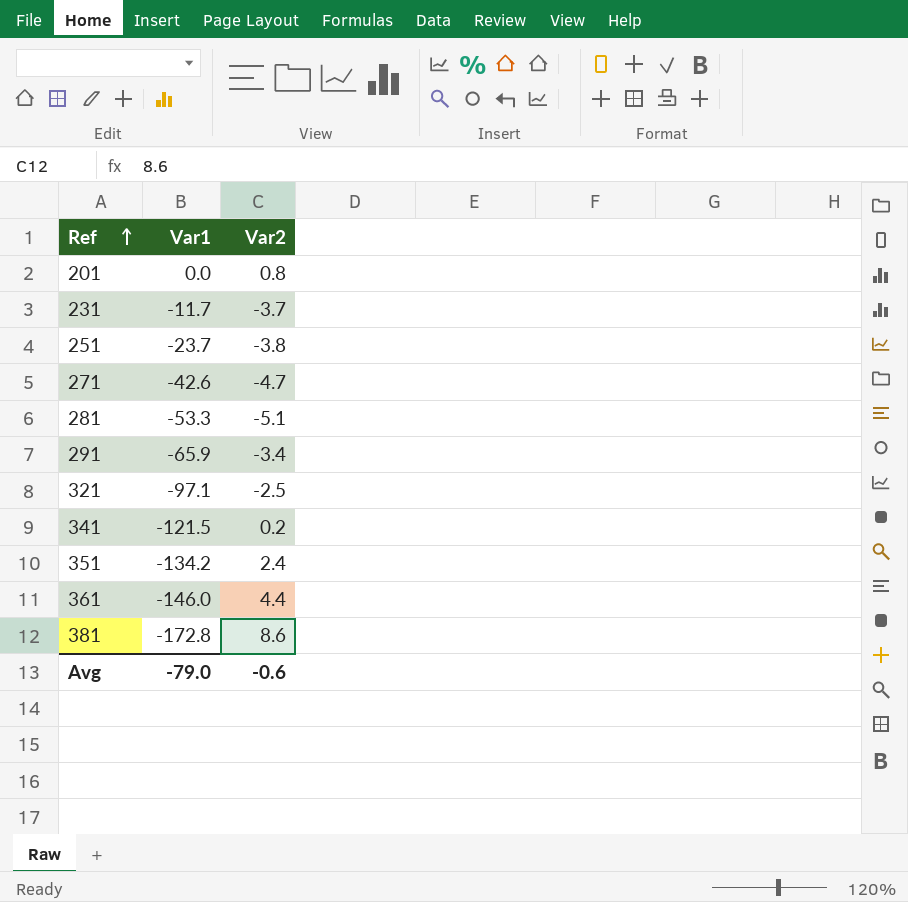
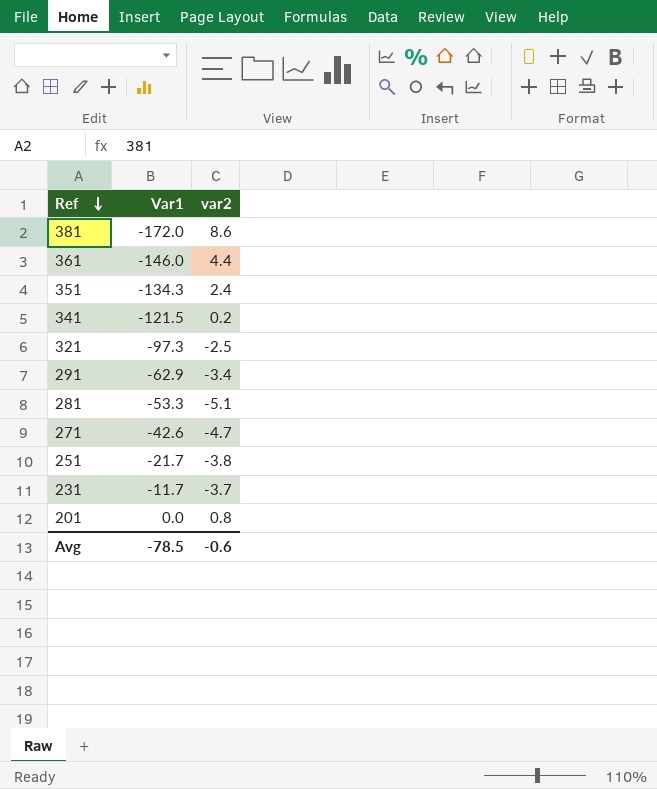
row order: Ref ascending -> Ref descending
column name: Var2 -> var2
381 | Var1: -172.8 -> -172.0
351 | Var1: -134.2 -> -134.3
321 | Var1: -97.1 -> -97.3
291 | Var1: -65.9 -> -62.9
251 | Var1: -23.7 -> -21.7
Avg | Var1: -79.0 -> -78.5

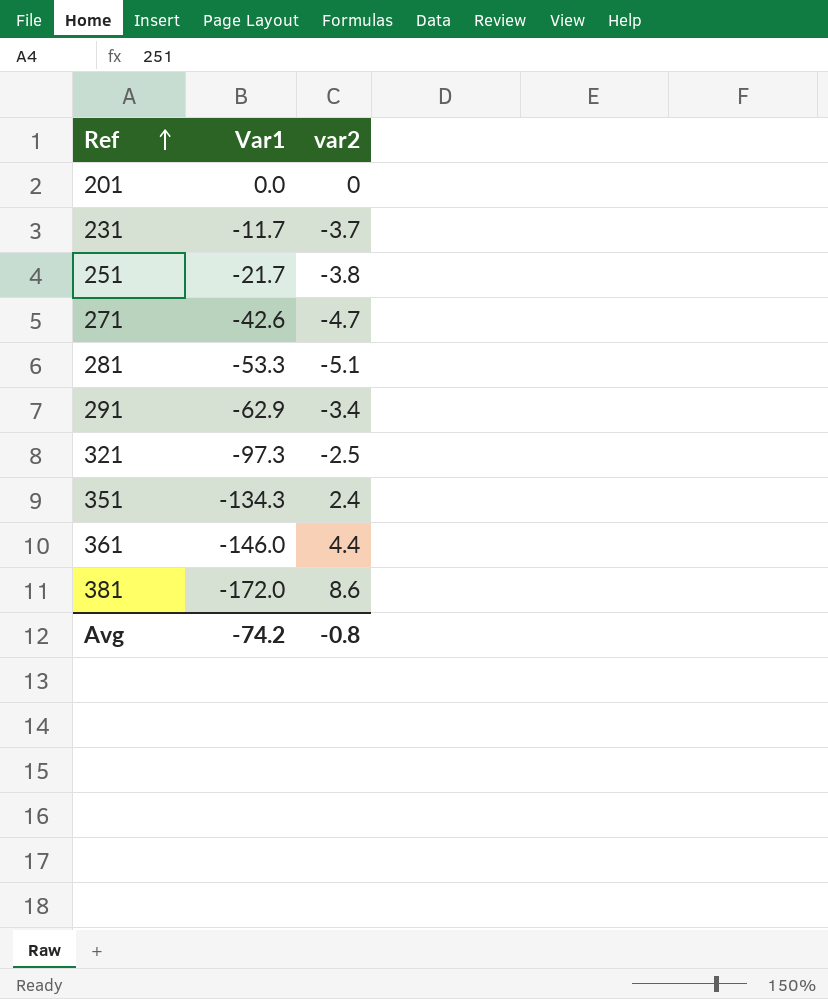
row order: Ref descending -> Ref ascending
row 341: -121.5 | 0.2 -> none
201 | var2: 0.8 -> 0
Avg | Var1: -78.5 -> -74.2
Avg | var2: -0.6 -> -0.8

